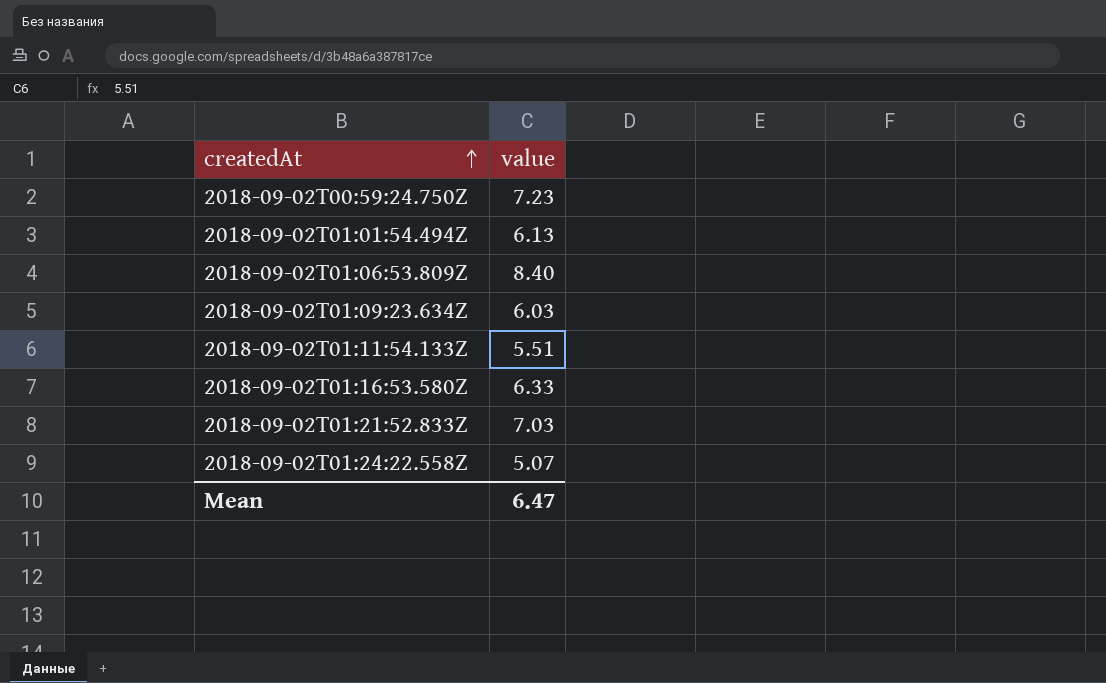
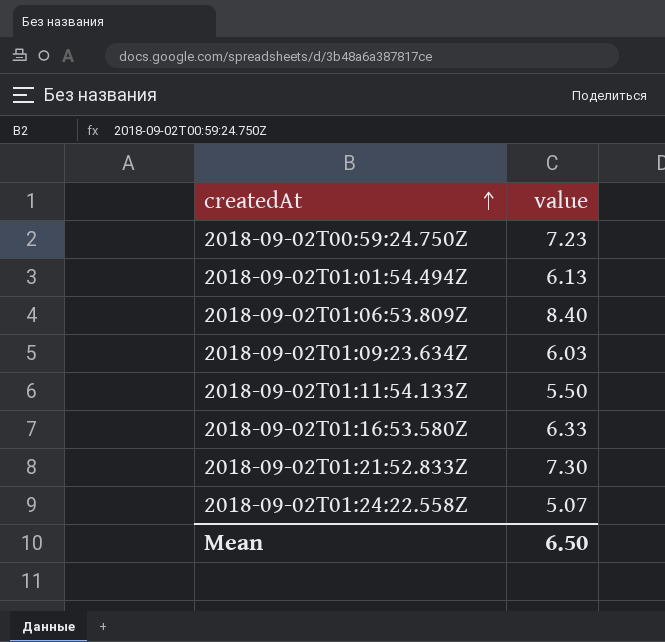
2018-09-02T01:11:54.133Z | value: 5.51 -> 5.50
2018-09-02T01:21:52.833Z | value: 7.03 -> 7.30
Mean | value: 6.47 -> 6.50

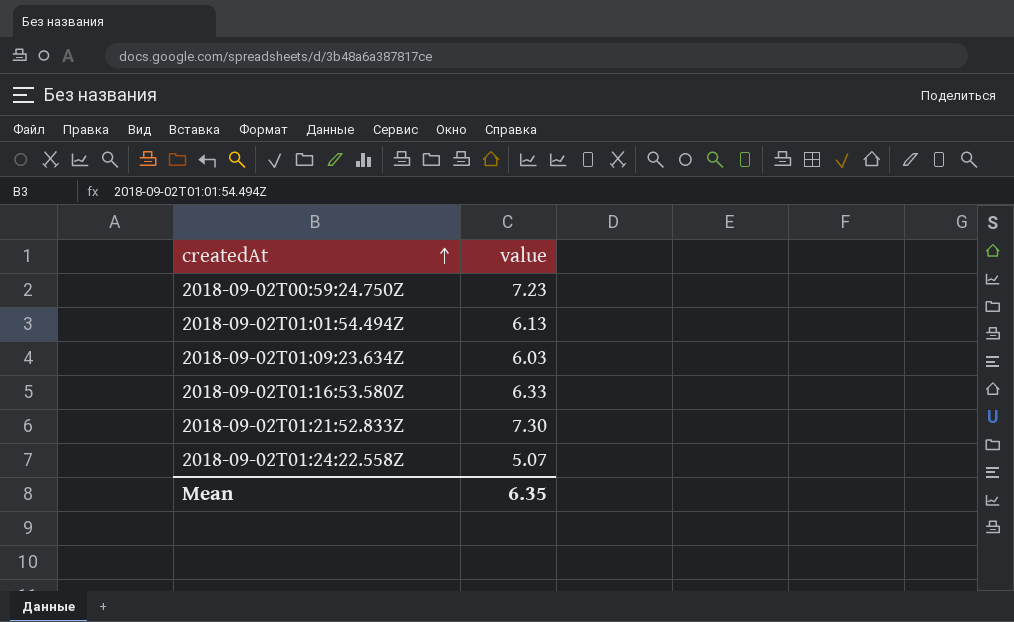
row 2018-09-02T01:06:53.809Z: 8.40 -> none
row 2018-09-02T01:11:54.133Z: 5.50 -> none
Mean | value: 6.50 -> 6.35

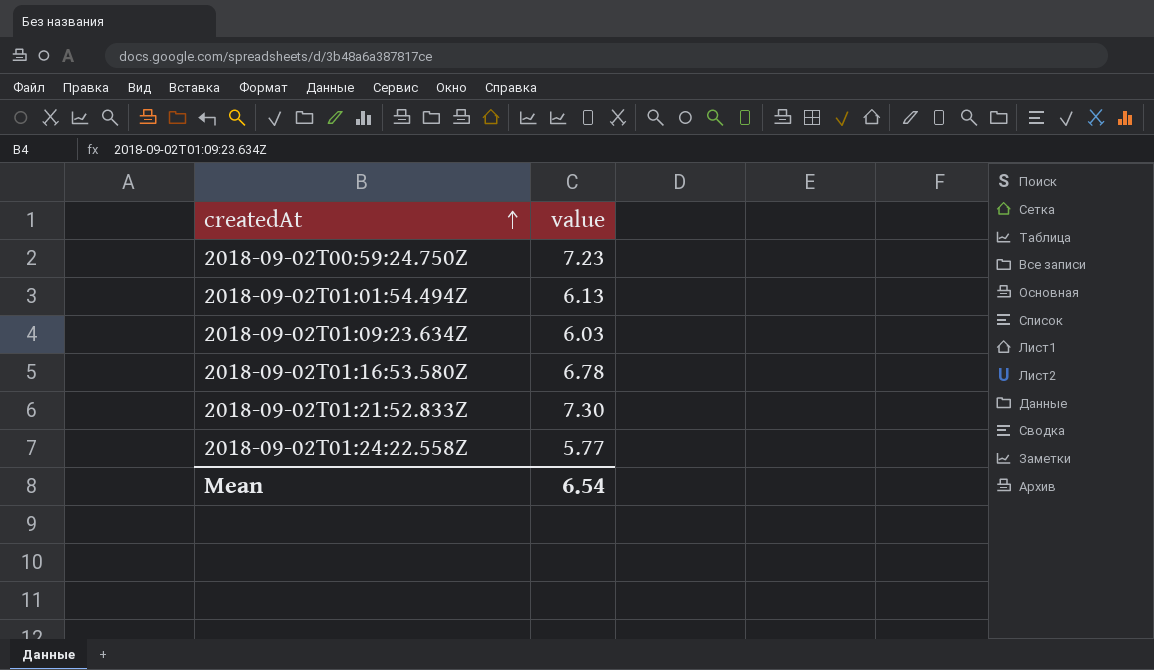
2018-09-02T01:16:53.580Z | value: 6.33 -> 6.78
2018-09-02T01:24:22.558Z | value: 5.07 -> 5.77
Mean | value: 6.35 -> 6.54

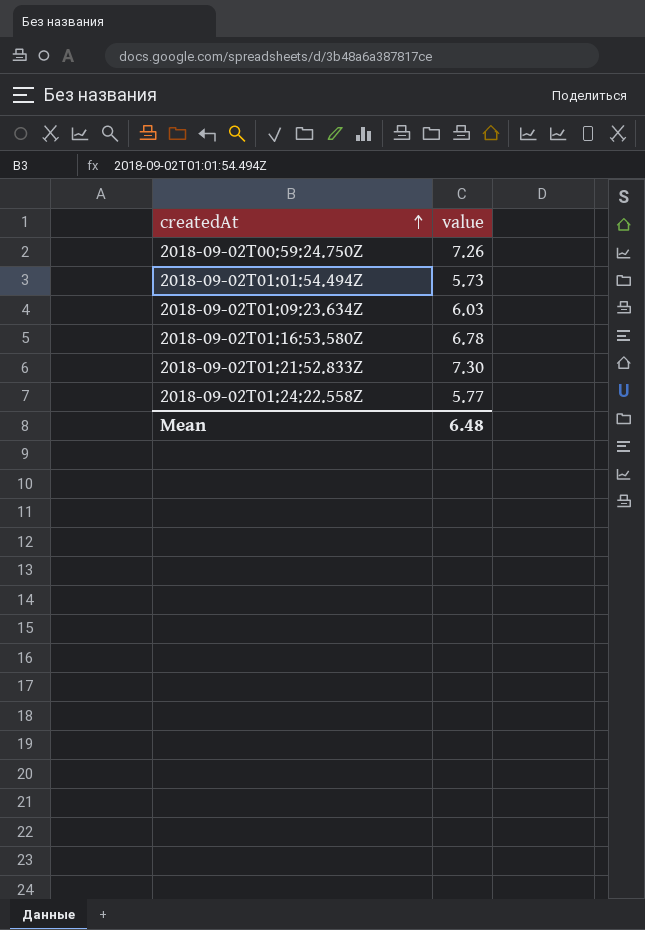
2018-09-02T00:59:24.750Z | value: 7.23 -> 7.26
2018-09-02T01:01:54.494Z | value: 6.13 -> 5.73
Mean | value: 6.54 -> 6.48

